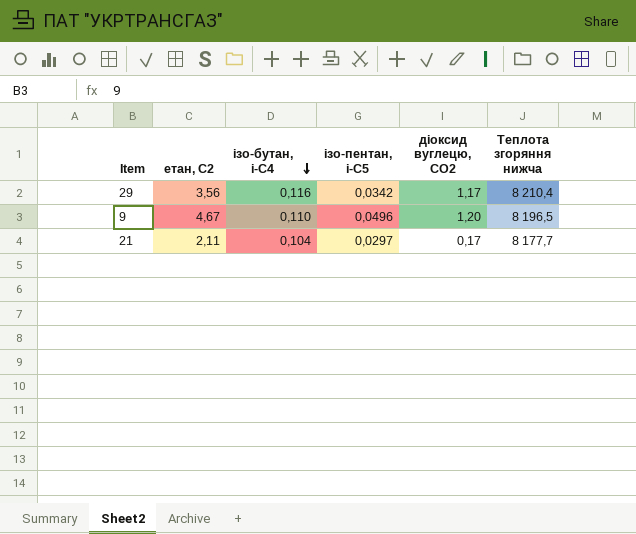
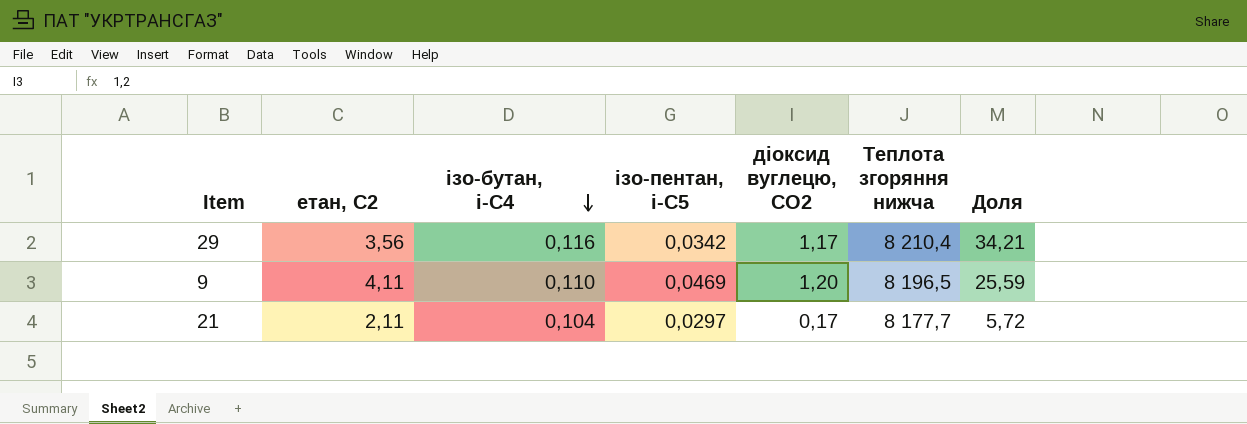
column Доля | formula: none -> [діоксид вуглецю, CО2] / [ізо-пентан, і-С5]
9 | етан, С2: 4,67 -> 4,11
9 | ізо-пентан, і-С5: 0,0496 -> 0,0469

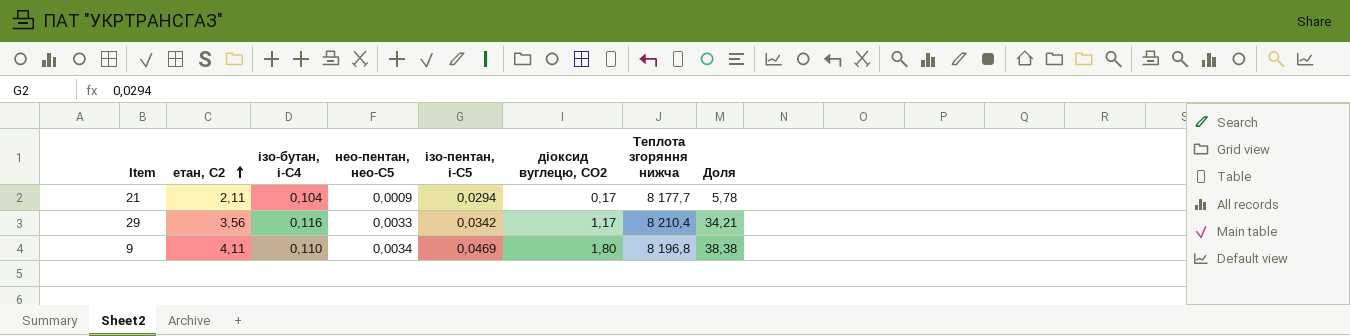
row order: ізо-бутан, і-С4 descending -> етан, С2 ascending
column нео-пентан, нео-С5 | position: none -> 4
21 | ізо-пентан, і-С5: 0,0297 -> 0,0294
21 | Доля: 5,72 -> 5,78
9 | діоксид вуглецю, CО2: 1,20 -> 1,80
9 | Теплота згоряння нижча: 8 196,5 -> 8 196,8
9 | Доля: 25,59 -> 38,38

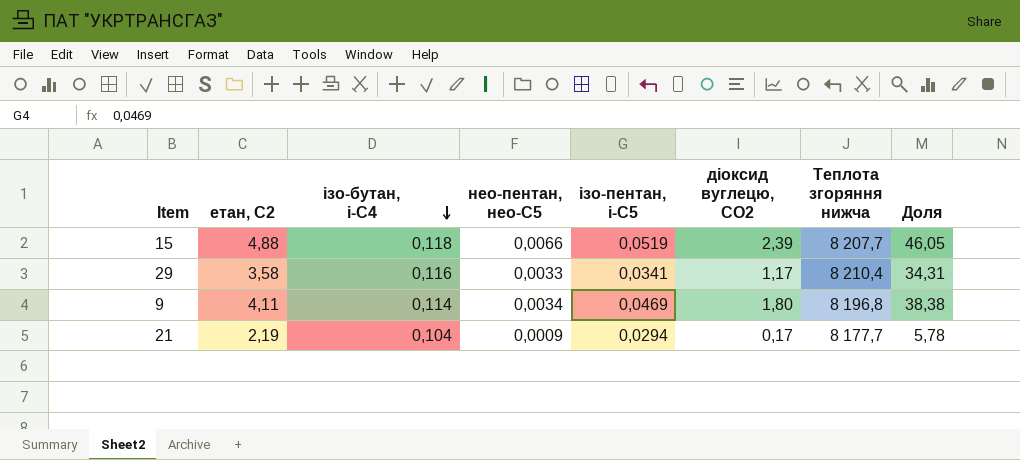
row order: етан, С2 ascending -> ізо-бутан, і-С4 descending
row 15: none -> 4,88 | 0,118 | 0,0066 | 0,0519 | 2,39 | 8 207,7 | 46,05
29 | етан, С2: 3,56 -> 3,58
29 | ізо-пентан, і-С5: 0,0342 -> 0,0341
29 | Доля: 34,21 -> 34,31
9 | ізо-бутан, і-С4: 0,110 -> 0,114
21 | етан, С2: 2,11 -> 2,19

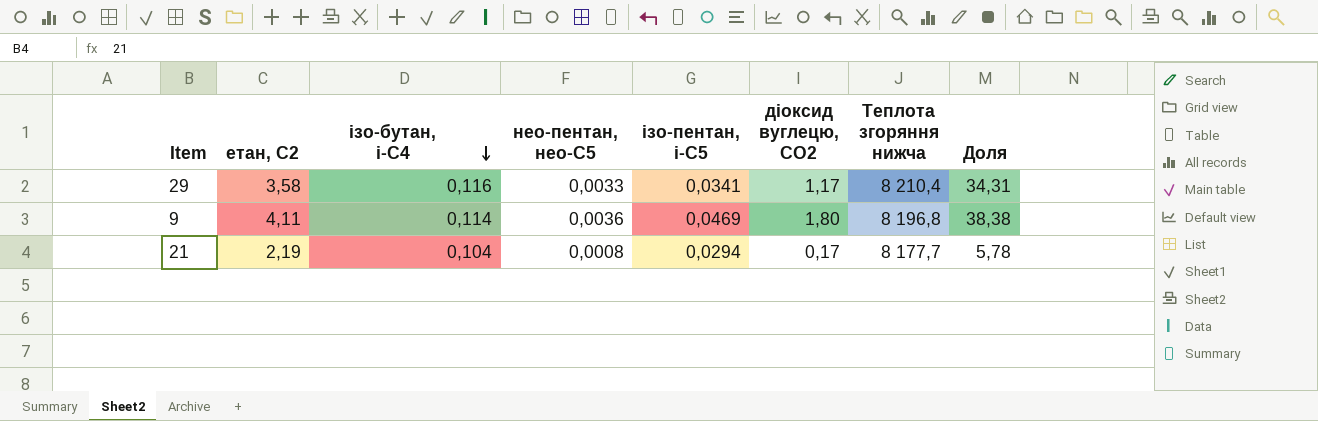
row 15: 4,88 | 0,118 | 0,0066 | 0,0519 | 2,39 | 8 207,7 | 46,05 -> none
9 | нео-пентан, нео-С5: 0,0034 -> 0,0036
21 | нео-пентан, нео-С5: 0,0009 -> 0,0008

